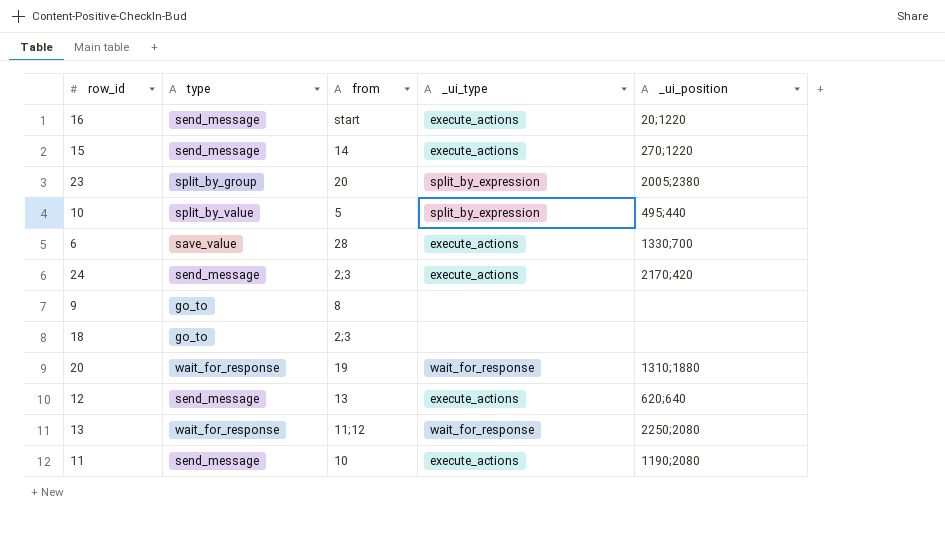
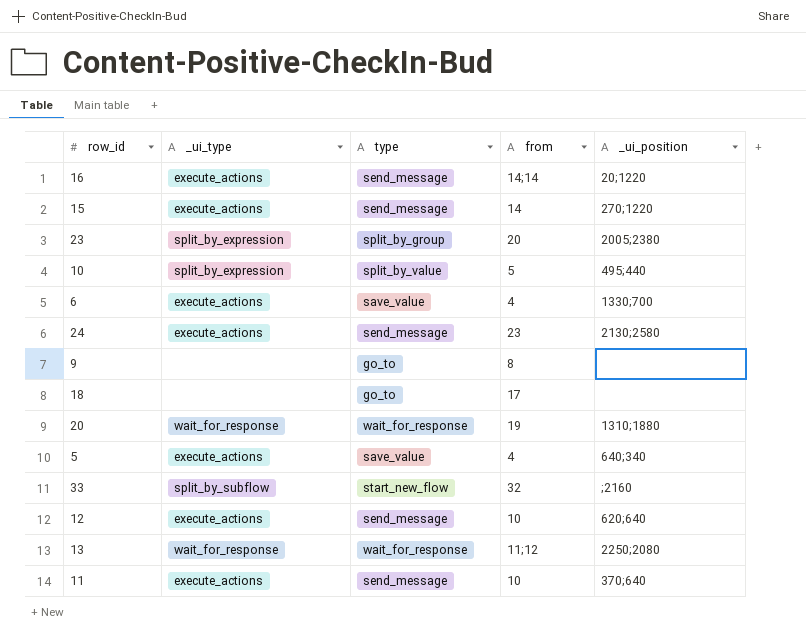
column _ui_type | position: 4 -> 2
16 | from: start -> 14;14
6 | from: 28 -> 4
24 | from: 2;3 -> 23
24 | _ui_position: 2170;420 -> 2130;2580
18 | from: 2;3 -> 17
row 5: none -> execute_actions | save_value | 4 | 640;340
row 33: none -> split_by_subflow | start_new_flow | 32 | ;2160
12 | from: 13 -> 10
11 | _ui_position: 1190;2080 -> 370;640

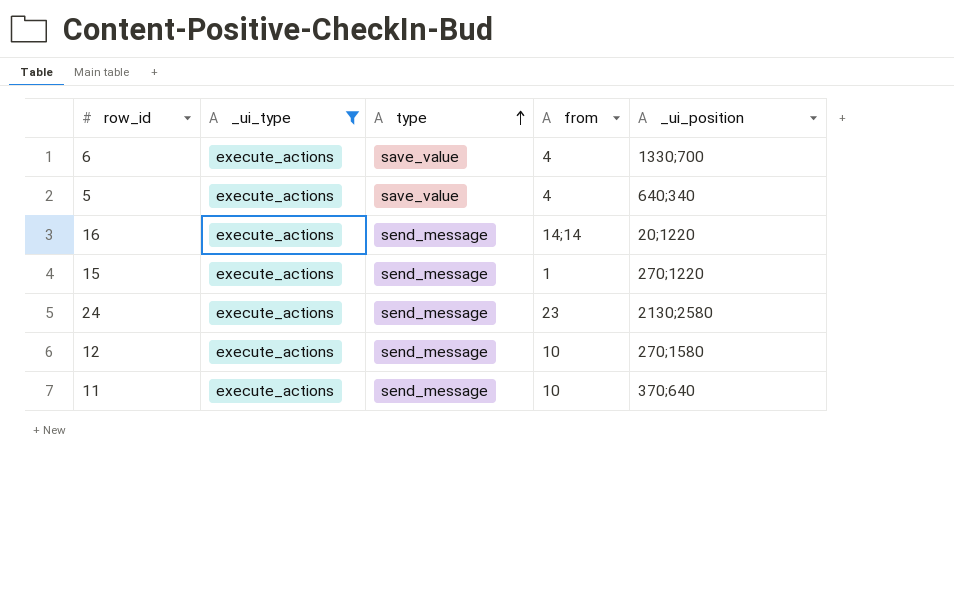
filter: none -> _ui_type = execute_actions
row order: none -> type ascending
15 | from: 14 -> 1
12 | _ui_position: 620;640 -> 270;1580

